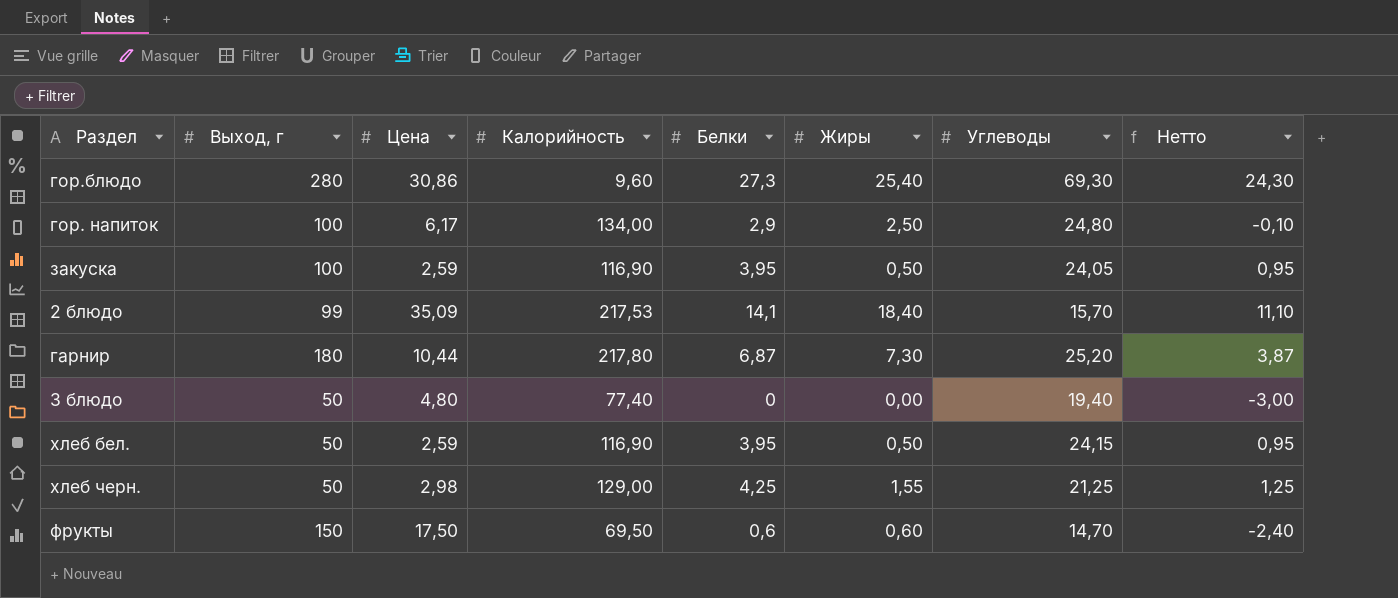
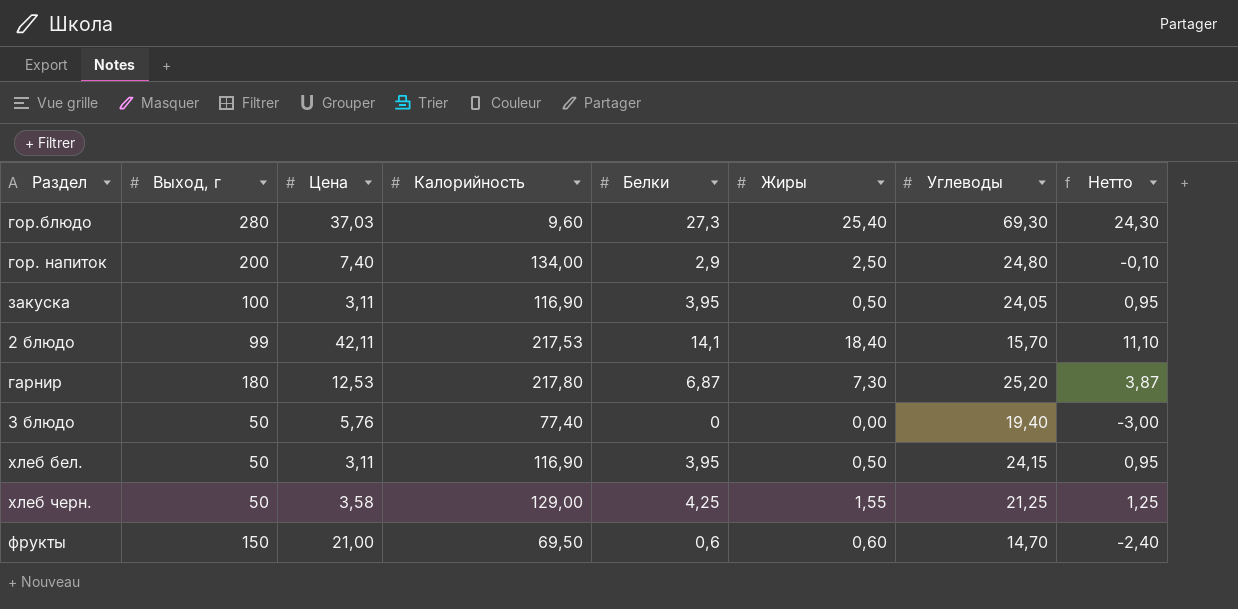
гор.блюдо | Цена: 30,86 -> 37,03
гор. напиток | Выход, г: 100 -> 200
гор. напиток | Цена: 6,17 -> 7,40
закуска | Цена: 2,59 -> 3,11
2 блюдо | Цена: 35,09 -> 42,11
гарнир | Цена: 10,44 -> 12,53
3 блюдо | Цена: 4,80 -> 5,76
хлеб бел. | Цена: 2,59 -> 3,11
хлеб черн. | Цена: 2,98 -> 3,58
фрукты | Цена: 17,50 -> 21,00

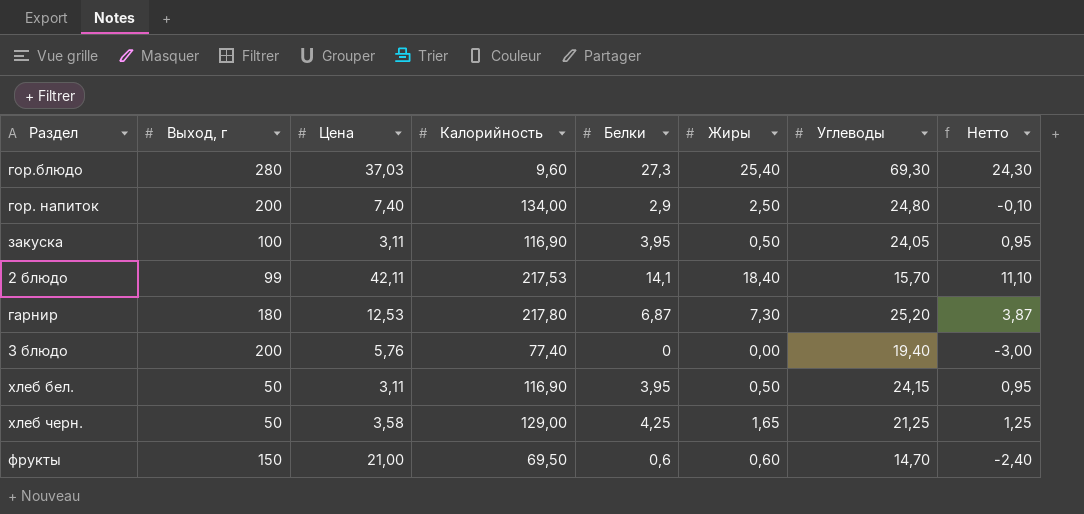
3 блюдо | Выход, г: 50 -> 200
хлеб черн. | Жиры: 1,55 -> 1,65

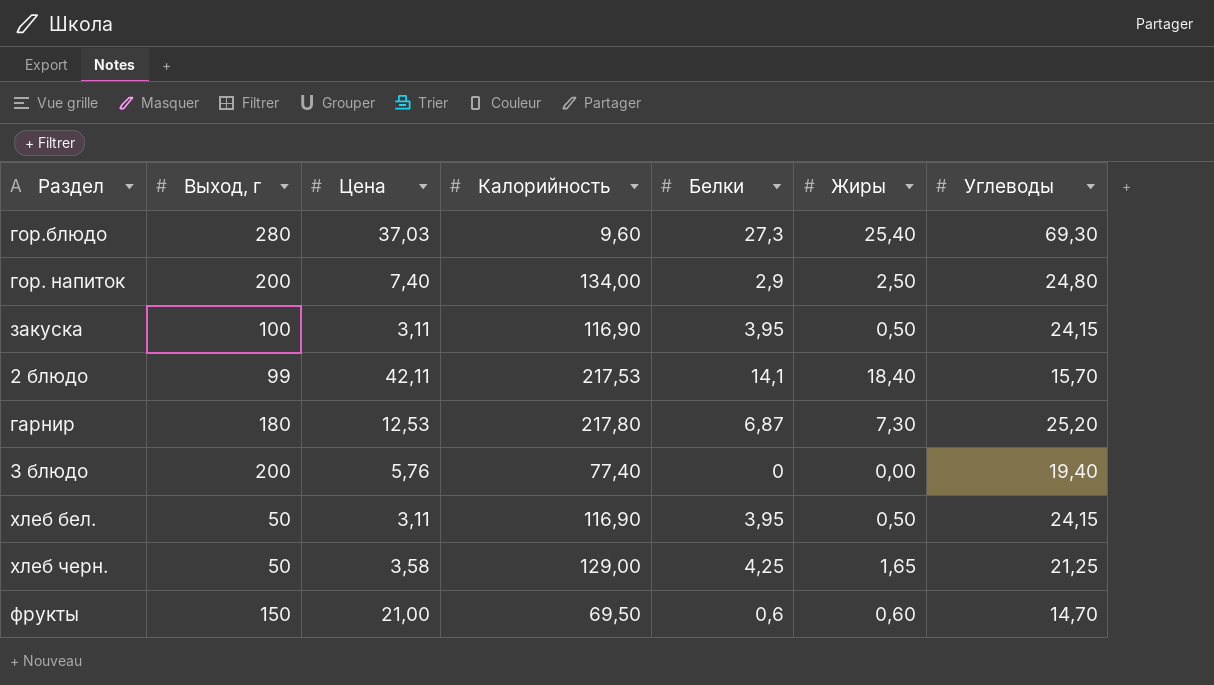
column Нетто | formula: [Белки] - 3 -> none
закуска | Углеводы: 24,05 -> 24,15

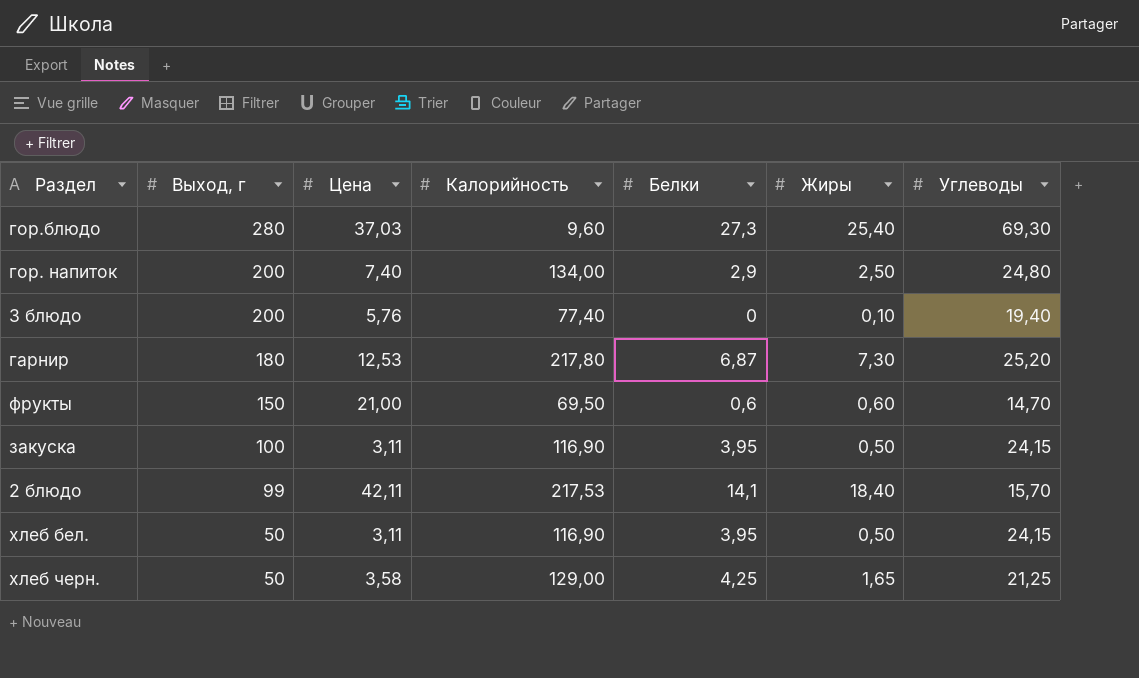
row order: none -> Выход, г descending
3 блюдо | Жиры: 0,00 -> 0,10

